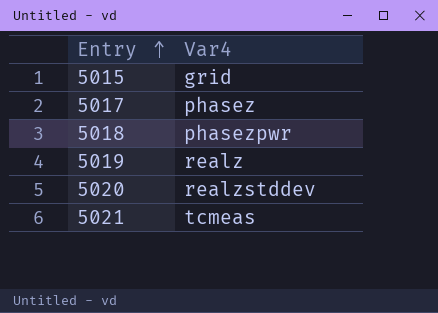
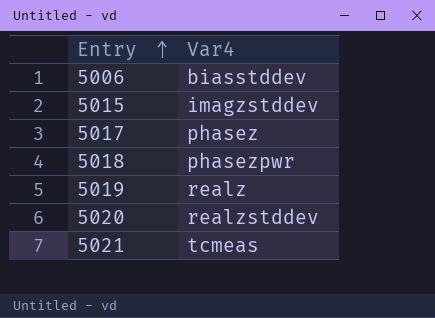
row 5006: none -> biasstddev
5015 | Var4: grid -> imagzstddev

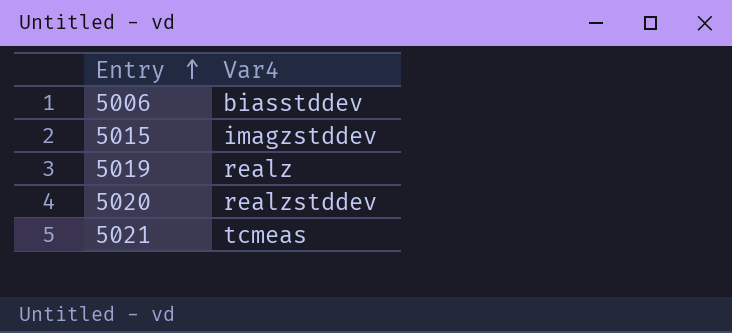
row 5017: phasez -> none
row 5018: phasezpwr -> none

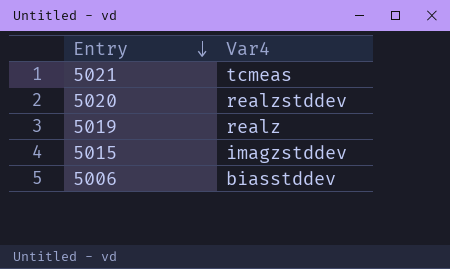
row order: Entry ascending -> Entry descending

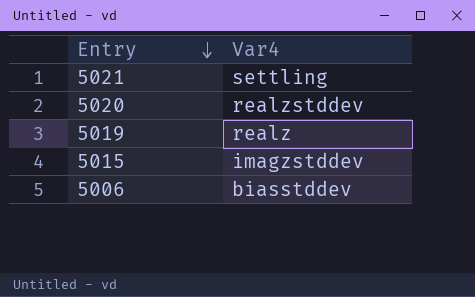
5021 | Var4: tcmeas -> settling

